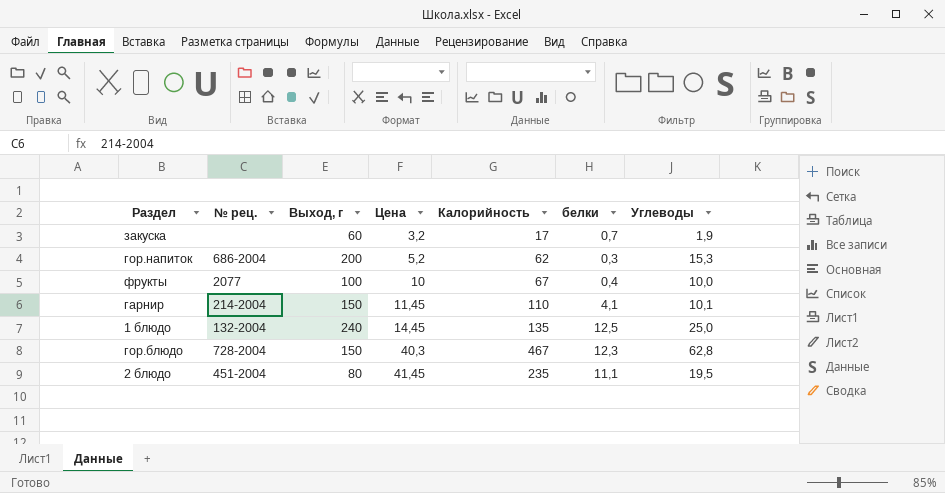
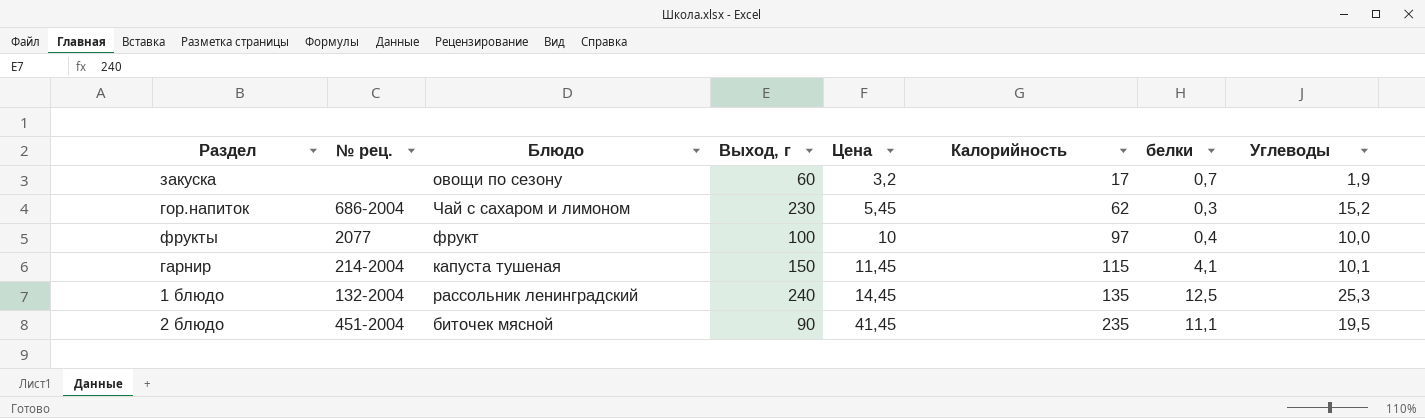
column Блюдо | position: none -> 3
row гор.блюдо: 728-2004 | 150 | 40,3 | 467 | 12,3 | 62,8 -> none
гор.напиток | Выход, г: 200 -> 230
гор.напиток | Цена: 5,2 -> 5,45
гор.напиток | Углеводы: 15,3 -> 15,2
фрукты | Калорийность: 67 -> 97
гарнир | Калорийность: 110 -> 115
1 блюдо | Углеводы: 25,0 -> 25,3
2 блюдо | Выход, г: 80 -> 90

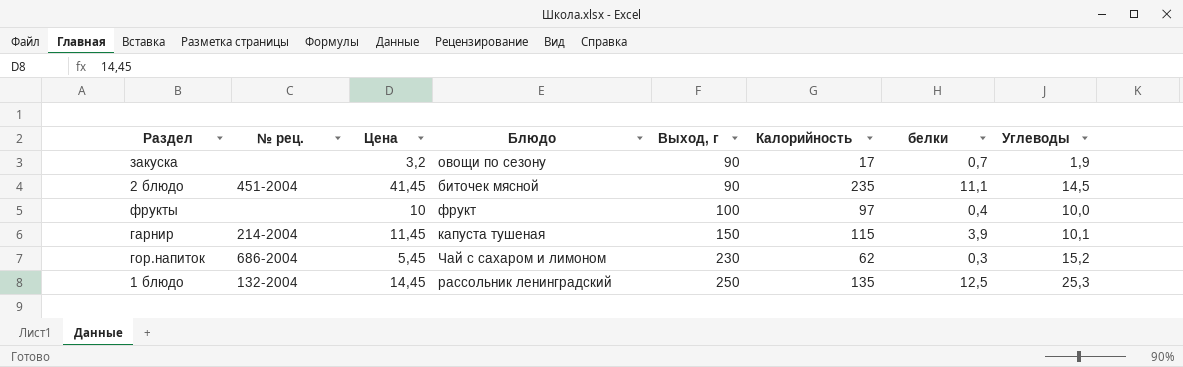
row order: Цена ascending -> Выход, г ascending
column Цена | position: 5 -> 3
закуска | Выход, г: 60 -> 90
2 блюдо | Углеводы: 19,5 -> 14,5
фрукты | № рец.: 2077 -> none
гарнир | белки: 4,1 -> 3,9
1 блюдо | Выход, г: 240 -> 250

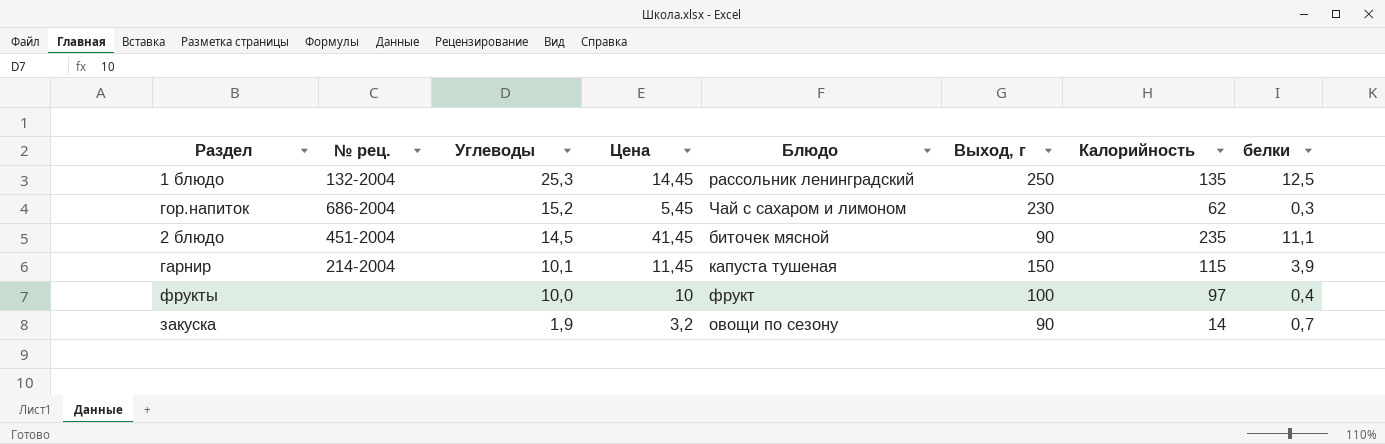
row order: Выход, г ascending -> Углеводы descending
column Углеводы | position: 8 -> 3
закуска | Калорийность: 17 -> 14

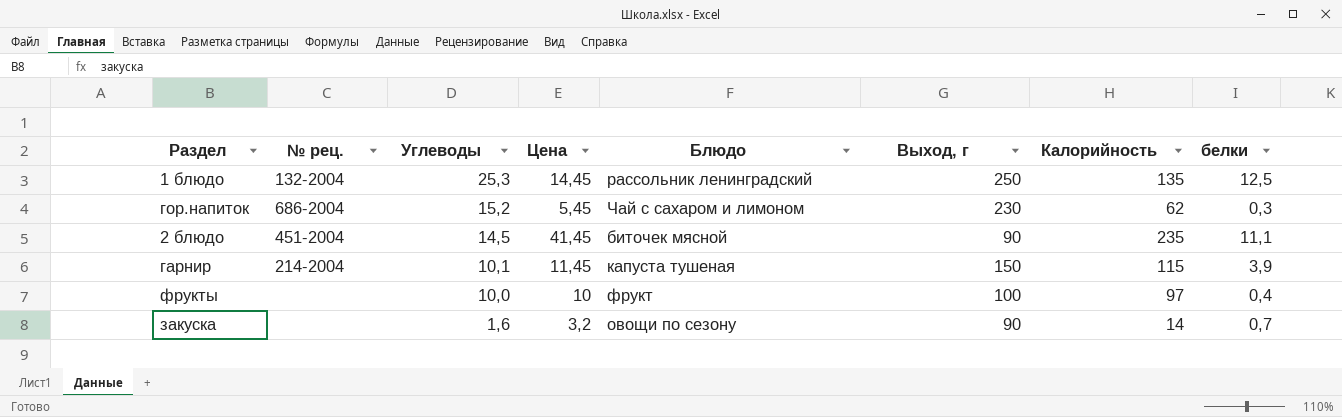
закуска | Углеводы: 1,9 -> 1,6

